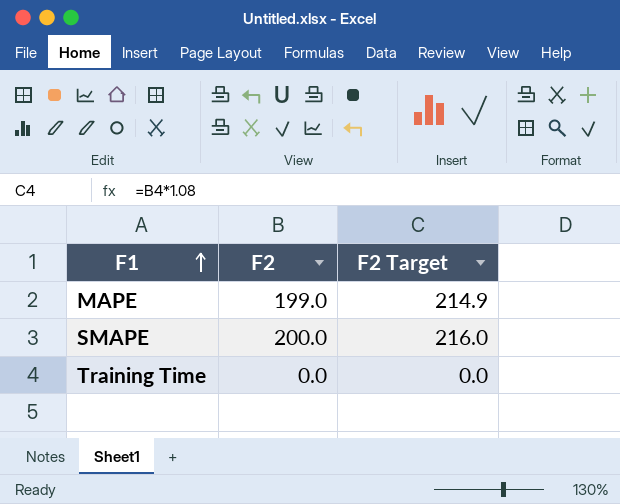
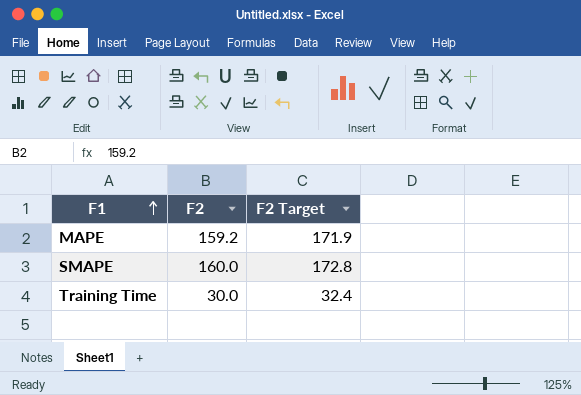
MAPE | F2: 199.0 -> 159.2
MAPE | F2 Target: 214.9 -> 171.9
SMAPE | F2: 200.0 -> 160.0
SMAPE | F2 Target: 216.0 -> 172.8
Training Time | F2: 0.0 -> 30.0
Training Time | F2 Target: 0.0 -> 32.4

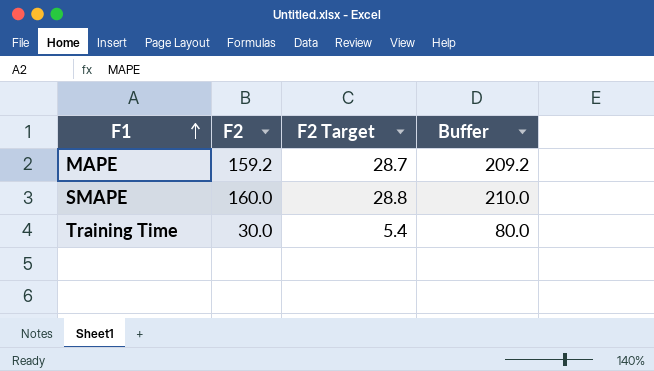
column F2 Target | formula: [F2] * 1.08 -> [F2] * 0.18
column Buffer | formula: none -> [F2] + 50

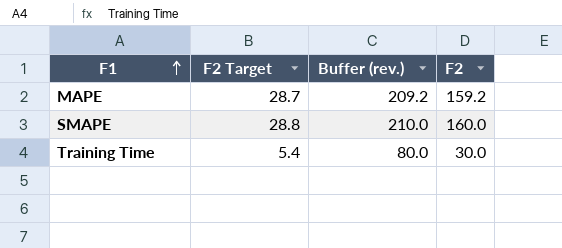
column name: Buffer -> Buffer (rev.)
column F2 | position: 2 -> 4

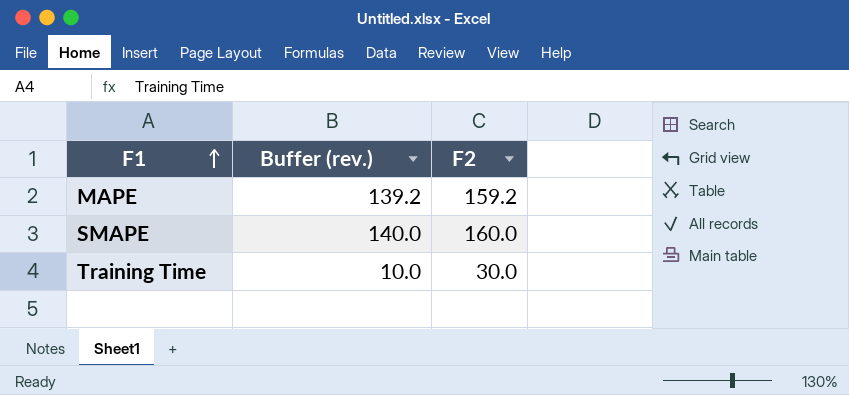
column F2 Target | formula: [F2] * 0.18 -> none
column Buffer (rev.) | formula: [F2] + 50 -> [F2] - 20

